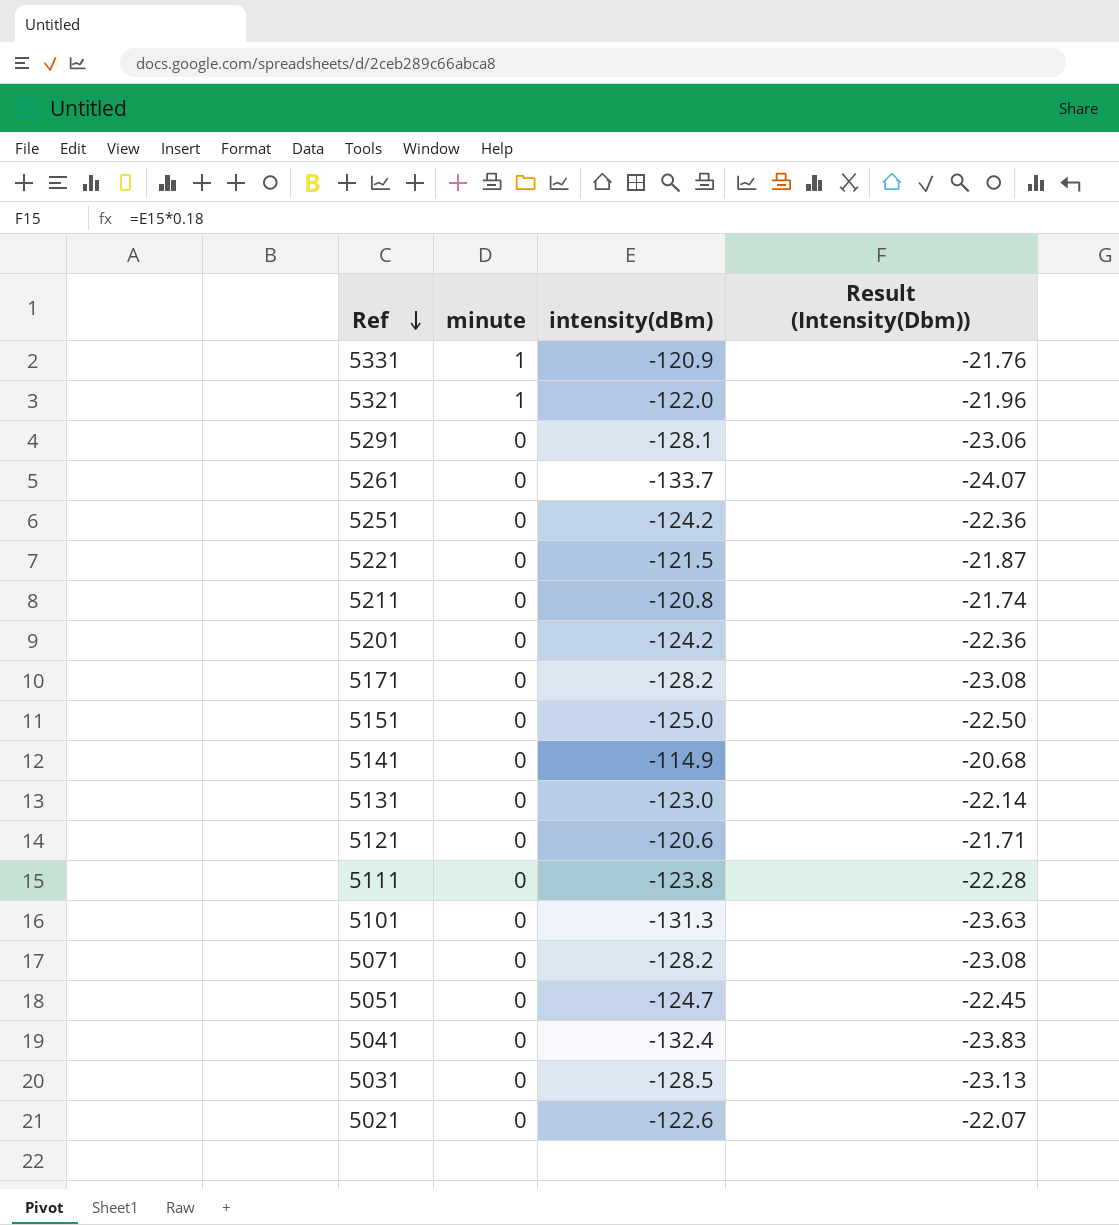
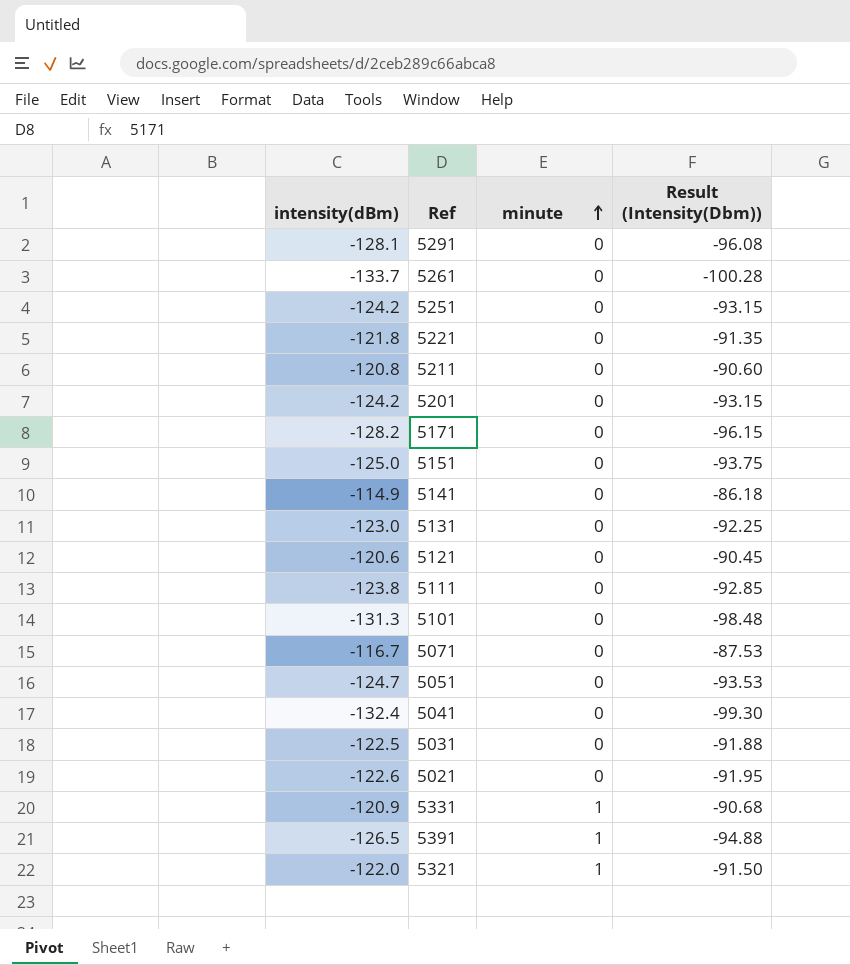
row order: Ref descending -> minute ascending
column intensity(dBm) | position: 3 -> 1
column Result (Intensity(Dbm)) | formula: [intensity(dBm)] * 0.18 -> [intensity(dBm)] * 0.75
5221 | intensity(dBm): -121.5 -> -121.8
5071 | intensity(dBm): -128.2 -> -116.7
5031 | intensity(dBm): -128.5 -> -122.5
row 5391: none -> -126.5 | 1 | -94.88

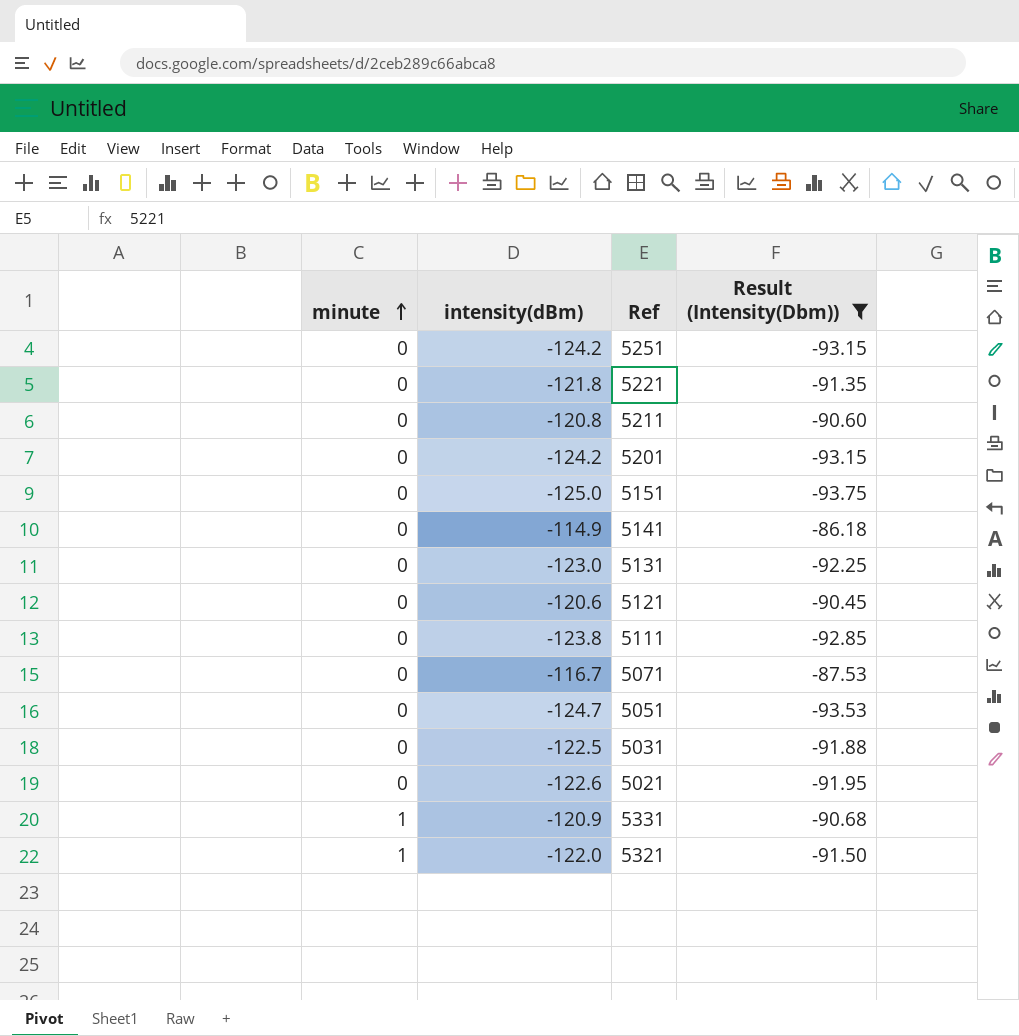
filter: none -> Result (Intensity(Dbm)) >= -93.75
column minute | position: 3 -> 1

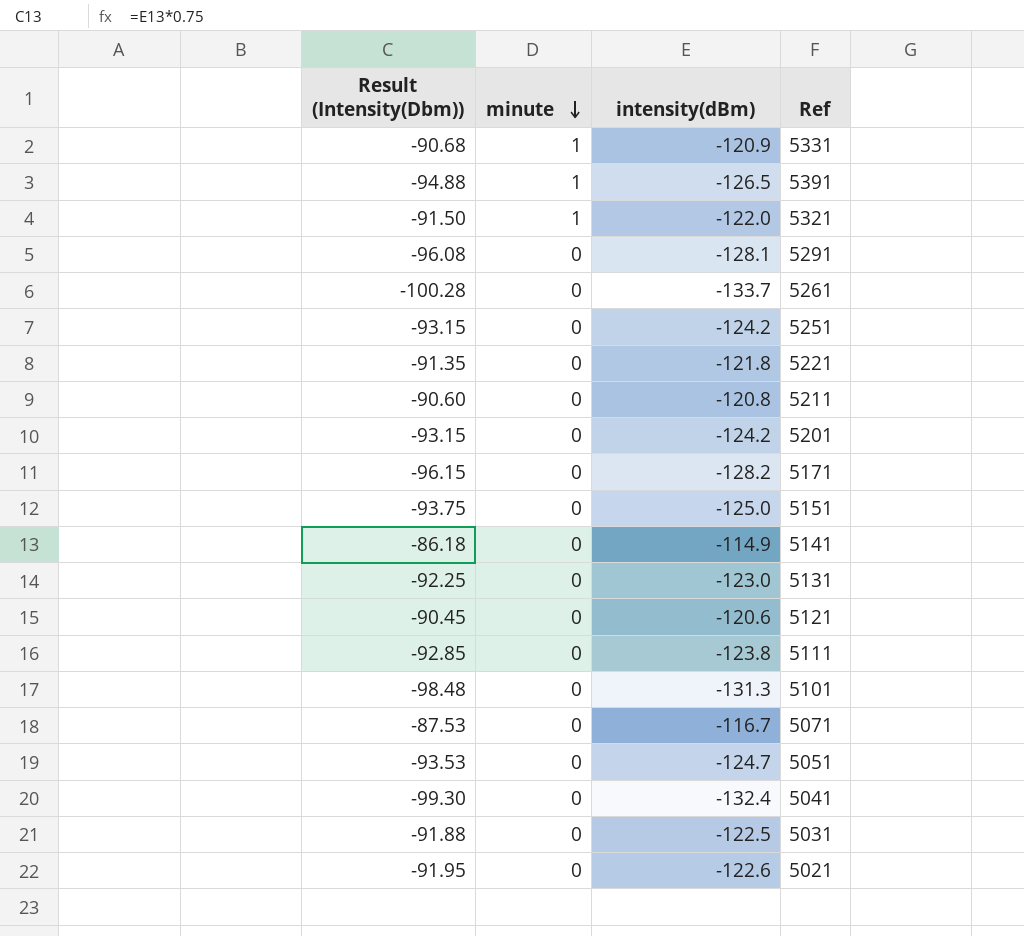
filter: Result (Intensity(Dbm)) >= -93.75 -> none
row order: minute ascending -> minute descending
column Result (Intensity(Dbm)) | position: 4 -> 1

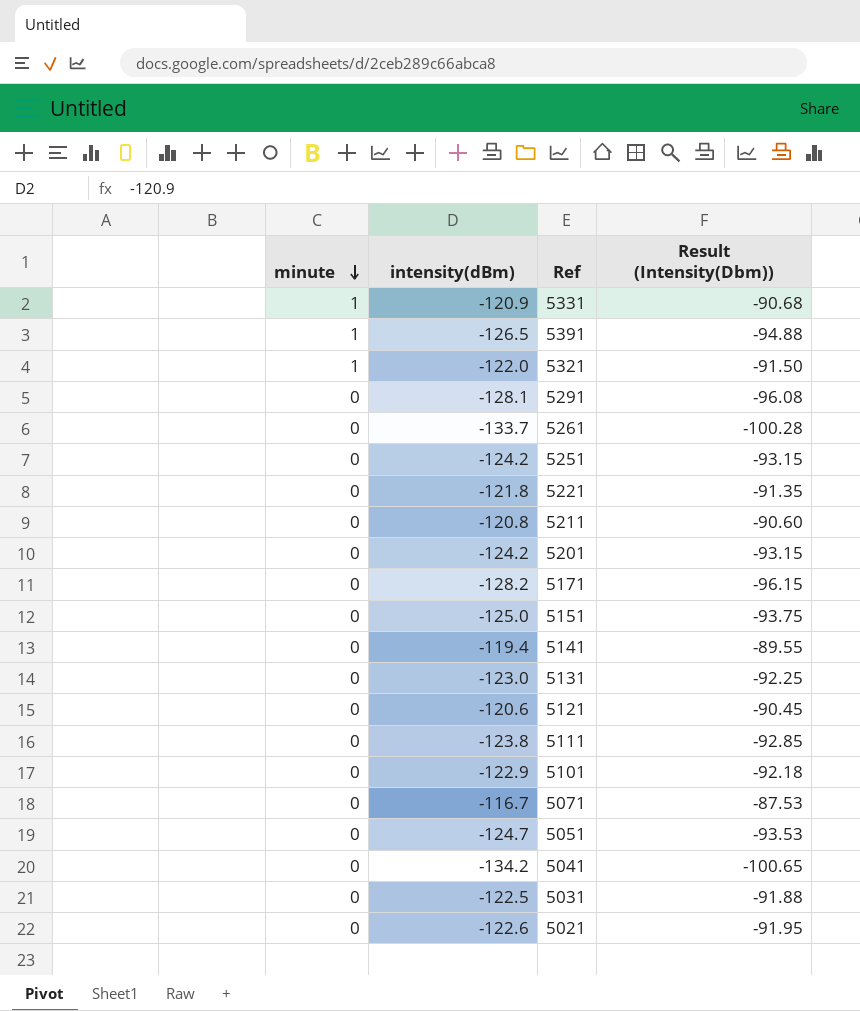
column Result (Intensity(Dbm)) | position: 1 -> 4
5141 | intensity(dBm): -114.9 -> -119.4
5141 | Result (Intensity(Dbm)): -86.18 -> -89.55
5101 | intensity(dBm): -131.3 -> -122.9
5101 | Result (Intensity(Dbm)): -98.48 -> -92.18
5041 | intensity(dBm): -132.4 -> -134.2
5041 | Result (Intensity(Dbm)): -99.30 -> -100.65

